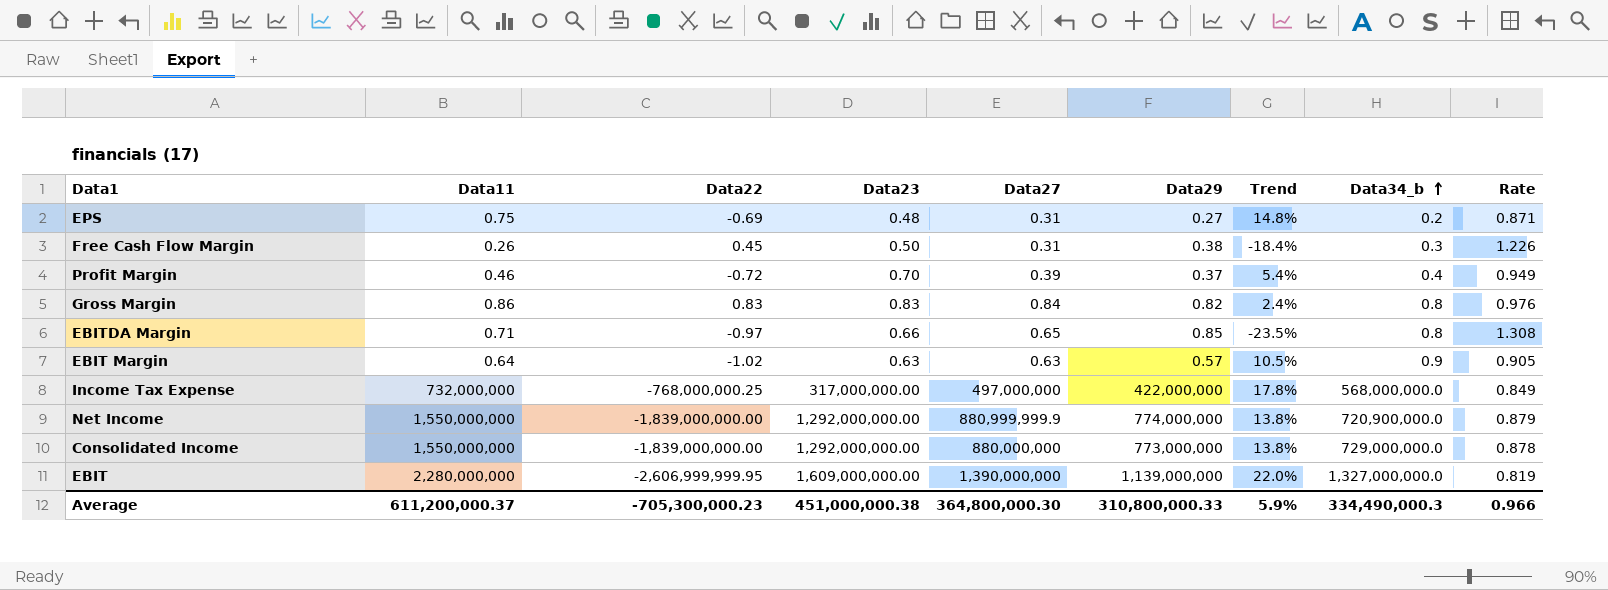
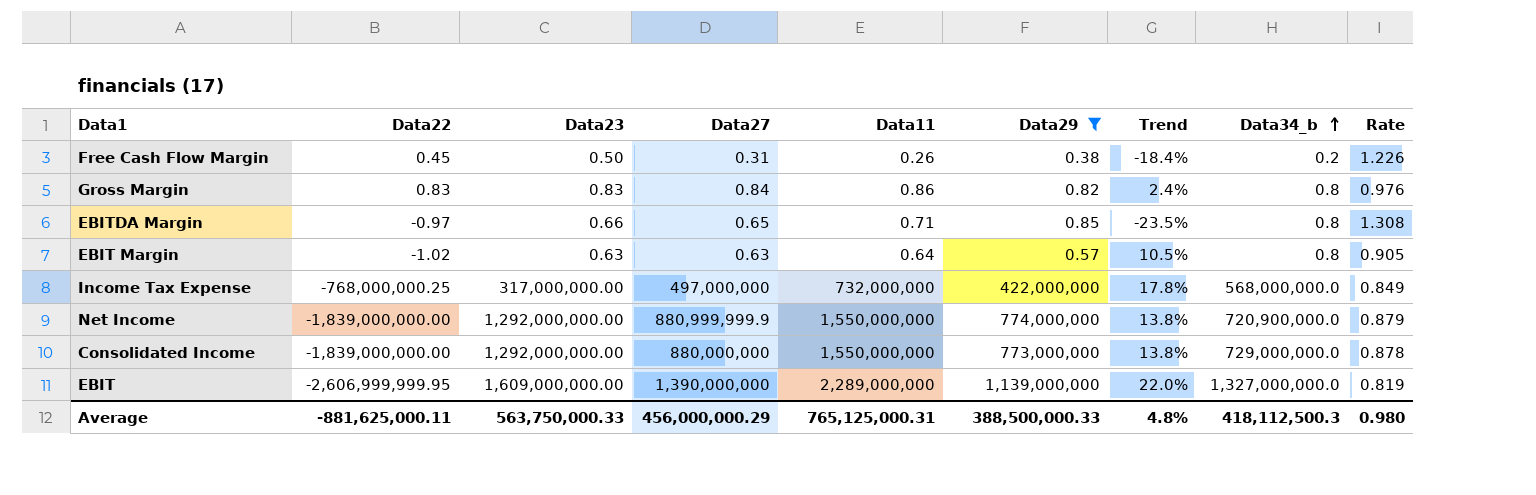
filter: none -> Data29 >= 0.38
column Data11 | position: 2 -> 5
Free Cash Flow Margin | Data34_b: 0.3 -> 0.2
EBIT Margin | Data34_b: 0.9 -> 0.8
EBIT | Data11: 2,280,000,000 -> 2,289,000,000
Average | Data22: -705,300,000.23 -> -881,625,000.11
Average | Data23: 451,000,000.38 -> 563,750,000.33
Average | Data27: 364,800,000.30 -> 456,000,000.29
Average | Data11: 611,200,000.37 -> 765,125,000.31
Average | Data29: 310,800,000.33 -> 388,500,000.33
Average | Trend: 5.9% -> 4.8%
Average | Data34_b: 334,490,000.3 -> 418,112,500.3
Average | Rate: 0.966 -> 0.980

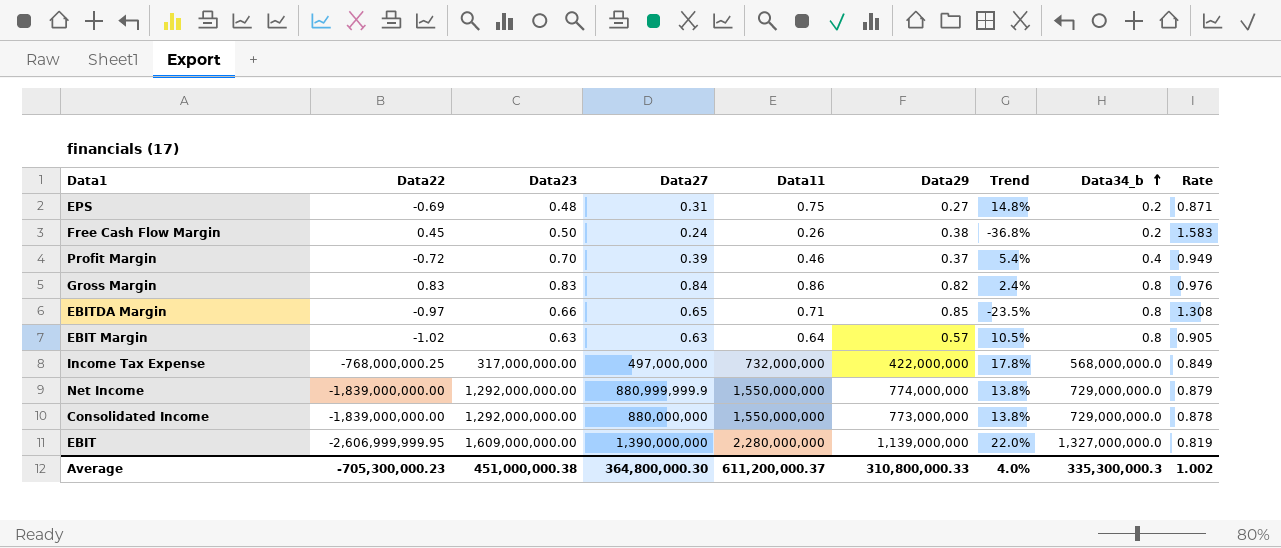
filter: Data29 >= 0.38 -> none
Free Cash Flow Margin | Data27: 0.31 -> 0.24
Free Cash Flow Margin | Trend: -18.4% -> -36.8%
Free Cash Flow Margin | Rate: 1.226 -> 1.583
Net Income | Data34_b: 720,900,000.0 -> 729,000,000.0
EBIT | Data11: 2,289,000,000 -> 2,280,000,000
Average | Data22: -881,625,000.11 -> -705,300,000.23
Average | Data23: 563,750,000.33 -> 451,000,000.38
Average | Data27: 456,000,000.29 -> 364,800,000.30
Average | Data11: 765,125,000.31 -> 611,200,000.37
Average | Data29: 388,500,000.33 -> 310,800,000.33
Average | Trend: 4.8% -> 4.0%
Average | Data34_b: 418,112,500.3 -> 335,300,000.3
Average | Rate: 0.980 -> 1.002

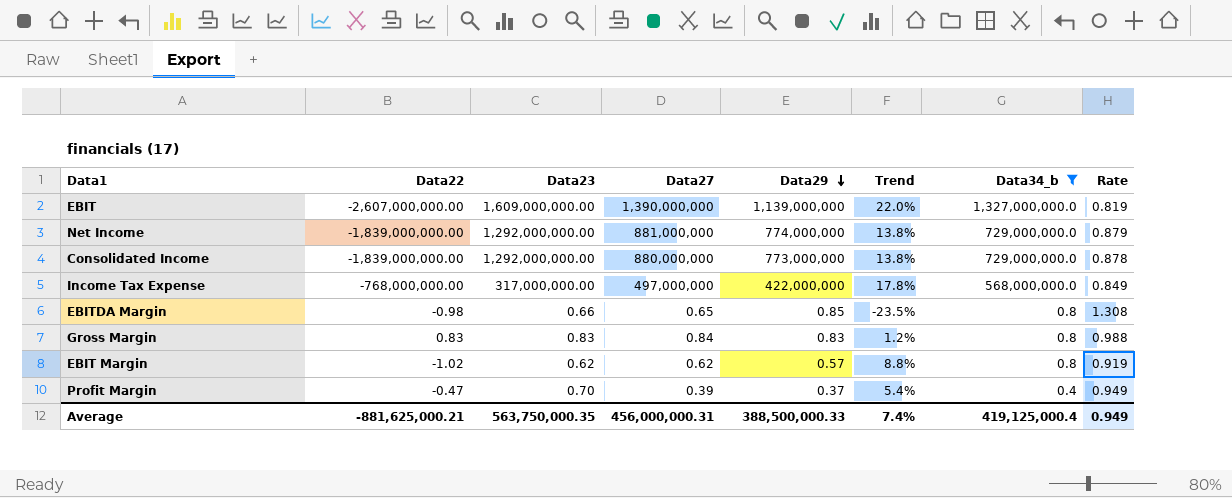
filter: none -> Data34_b != 0.2
row order: Data34_b ascending -> Data29 descending
column Data11 | position: 5 -> none
EBIT | Data22: -2,606,999,999.95 -> -2,607,000,000.00
Net Income | Data27: 880,999,999.9 -> 881,000,000
Income Tax Expense | Data22: -768,000,000.25 -> -768,000,000.00
EBITDA Margin | Data22: -0.97 -> -0.98
Gross Margin | Data29: 0.82 -> 0.83
Gross Margin | Trend: 2.4% -> 1.2%
Gross Margin | Rate: 0.976 -> 0.988
EBIT Margin | Data23: 0.63 -> 0.62
EBIT Margin | Data27: 0.63 -> 0.62
EBIT Margin | Trend: 10.5% -> 8.8%
EBIT Margin | Rate: 0.905 -> 0.919
Profit Margin | Data22: -0.72 -> -0.47
Average | Data22: -705,300,000.23 -> -881,625,000.21
Average | Data23: 451,000,000.38 -> 563,750,000.35
Average | Data27: 364,800,000.30 -> 456,000,000.31
Average | Data29: 310,800,000.33 -> 388,500,000.33
Average | Trend: 4.0% -> 7.4%
Average | Data34_b: 335,300,000.3 -> 419,125,000.4
Average | Rate: 1.002 -> 0.949

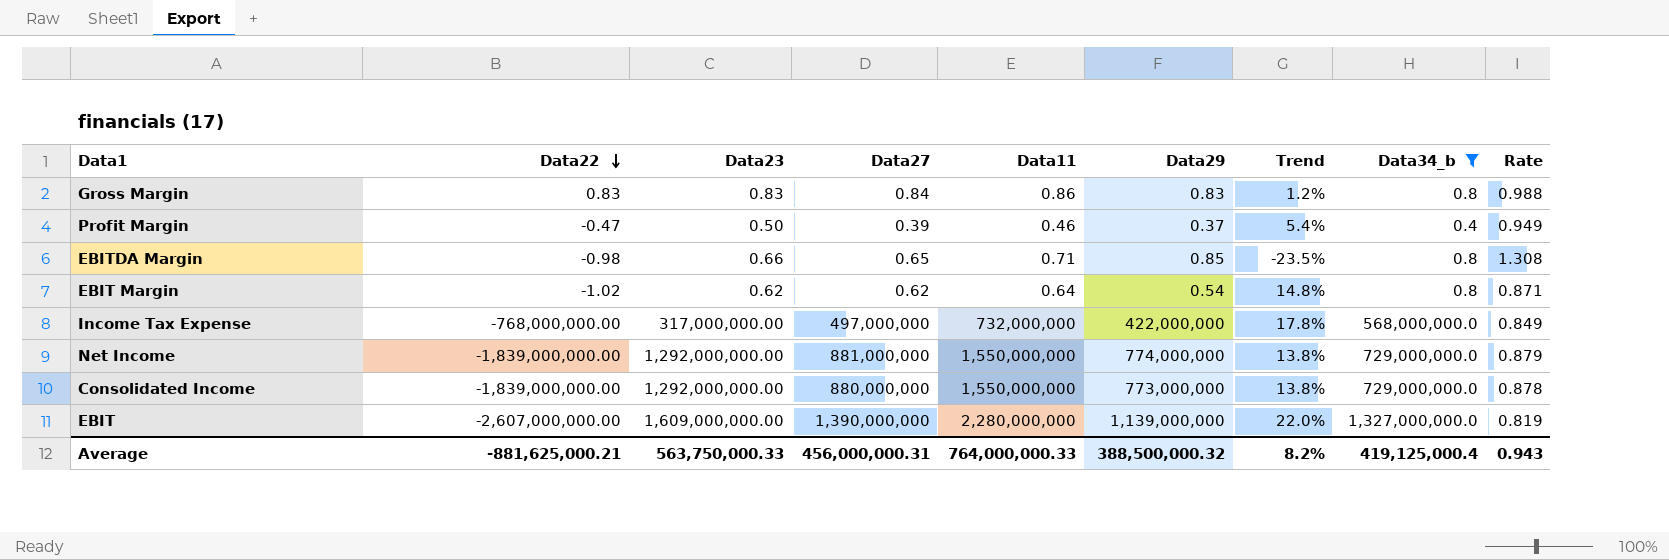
row order: Data29 descending -> Data22 descending
column Data11 | position: none -> 5
Profit Margin | Data23: 0.70 -> 0.50
EBIT Margin | Data29: 0.57 -> 0.54
EBIT Margin | Trend: 8.8% -> 14.8%
EBIT Margin | Rate: 0.919 -> 0.871
Average | Data23: 563,750,000.35 -> 563,750,000.33
Average | Data29: 388,500,000.33 -> 388,500,000.32
Average | Trend: 7.4% -> 8.2%
Average | Rate: 0.949 -> 0.943

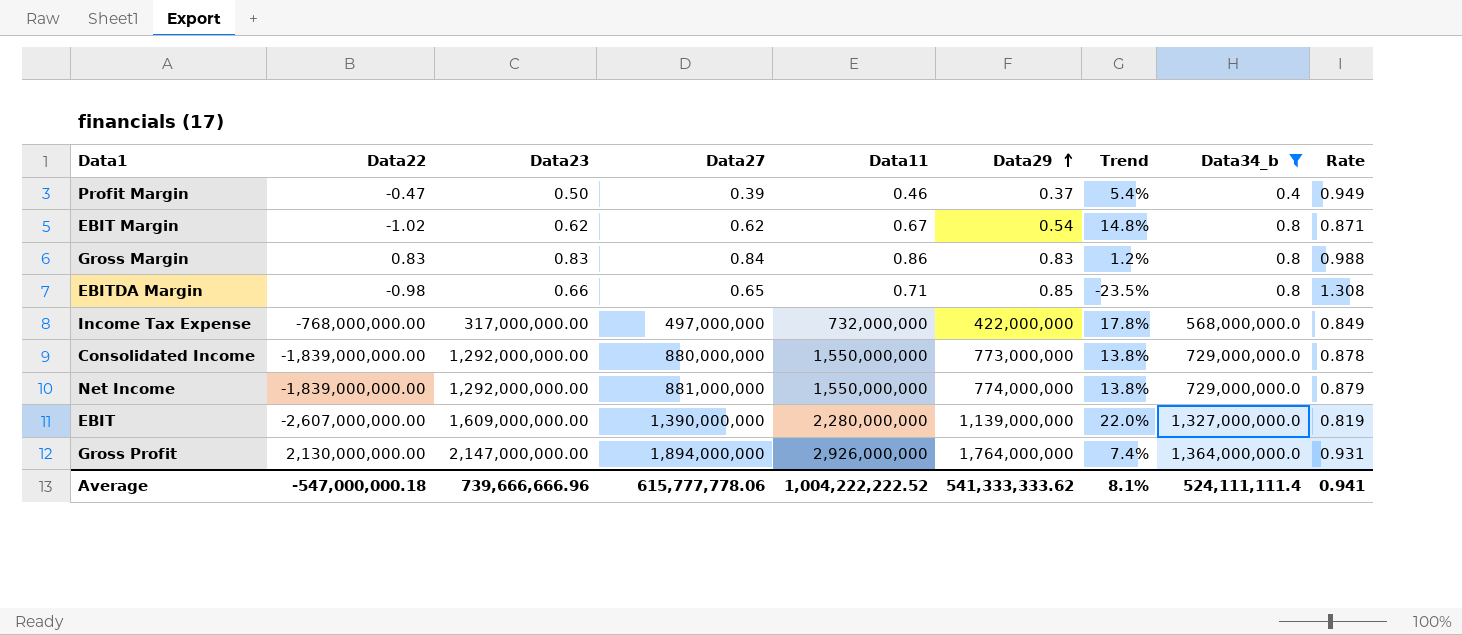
row order: Data22 descending -> Data29 ascending
EBIT Margin | Data11: 0.64 -> 0.67
row Gross Profit: none -> 2,130,000,000.00 | 2,147,000,000.00 | 1,894,000,000 | 2,926,000,000 | 1,764,000,000 | 7.4% | 1,364,000,000.0 | 0.931
Average | Data22: -881,625,000.21 -> -547,000,000.18
Average | Data23: 563,750,000.33 -> 739,666,666.96
Average | Data27: 456,000,000.31 -> 615,777,778.06
Average | Data11: 764,000,000.33 -> 1,004,222,222.52
Average | Data29: 388,500,000.32 -> 541,333,333.62
Average | Trend: 8.2% -> 8.1%
Average | Data34_b: 419,125,000.4 -> 524,111,111.4
Average | Rate: 0.943 -> 0.941

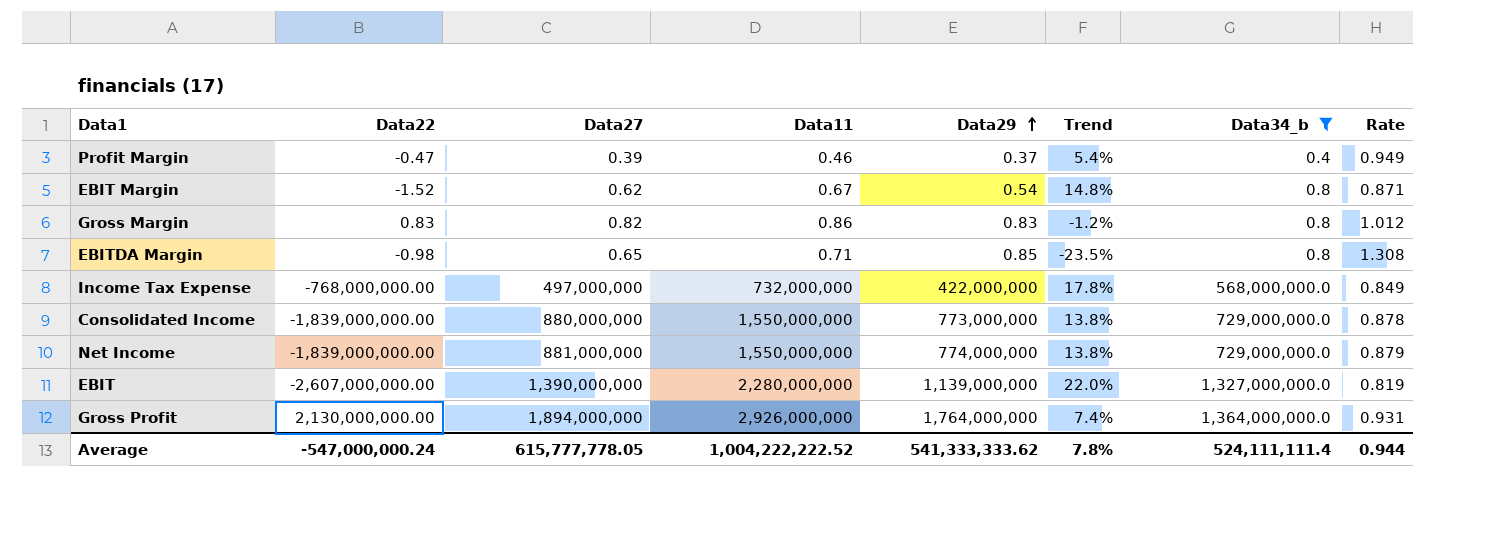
column Data23 | position: 3 -> none
EBIT Margin | Data22: -1.02 -> -1.52
Gross Margin | Data27: 0.84 -> 0.82
Gross Margin | Trend: 1.2% -> -1.2%
Gross Margin | Rate: 0.988 -> 1.012
Average | Data22: -547,000,000.18 -> -547,000,000.24
Average | Data27: 615,777,778.06 -> 615,777,778.05
Average | Trend: 8.1% -> 7.8%
Average | Rate: 0.941 -> 0.944

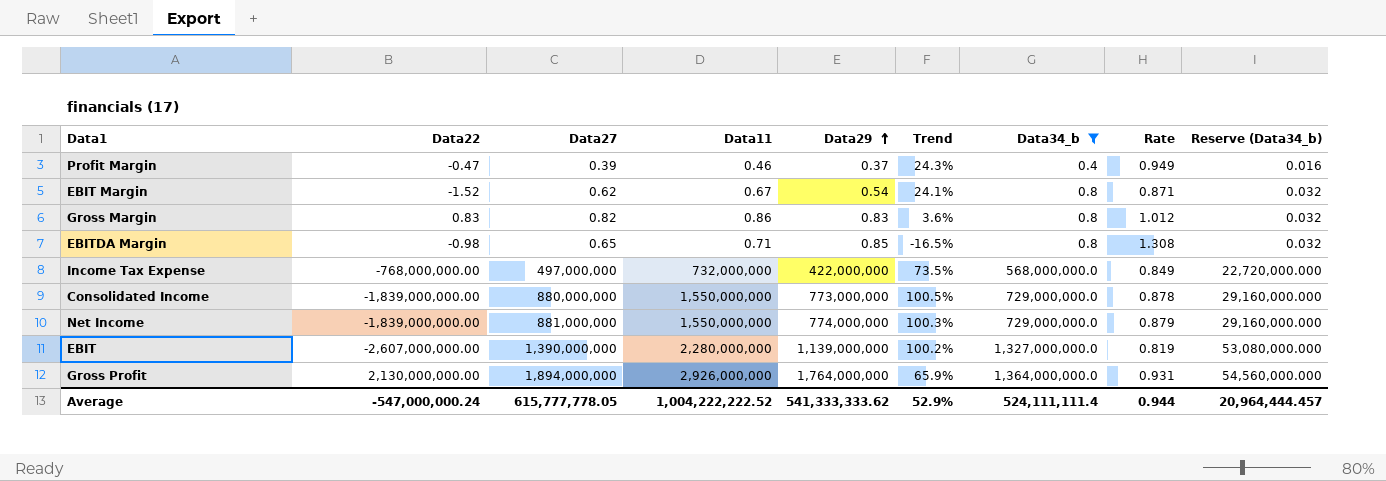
column Trend | formula: ([Data27] - [Data29]) / [Data29] -> ([Data11] - [Data29]) / [Data29]
column Reserve (Data34_b) | formula: none -> [Data34_b] * 0.04
Average | Trend: 7.8% -> 52.9%

